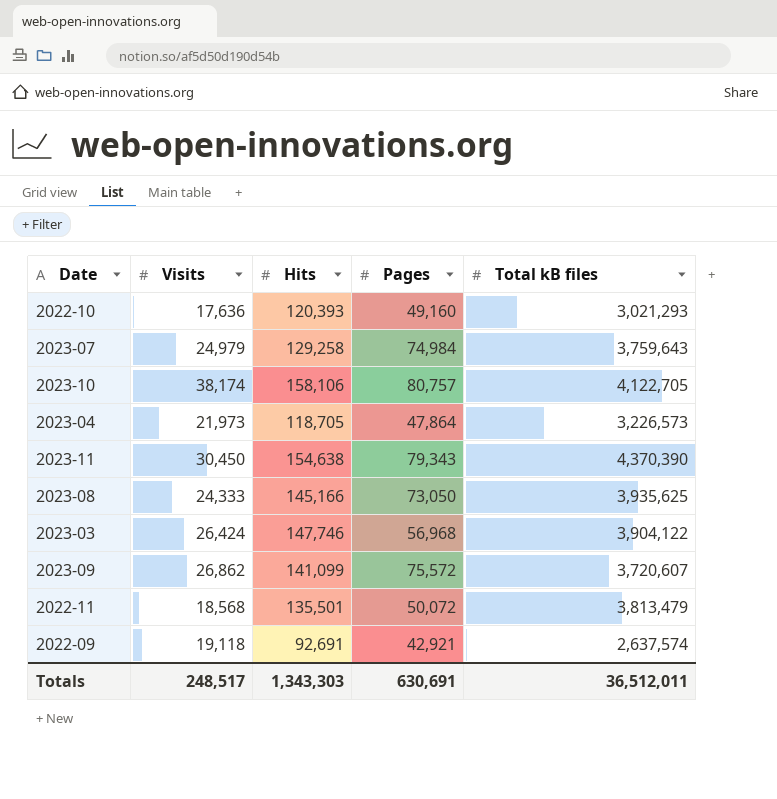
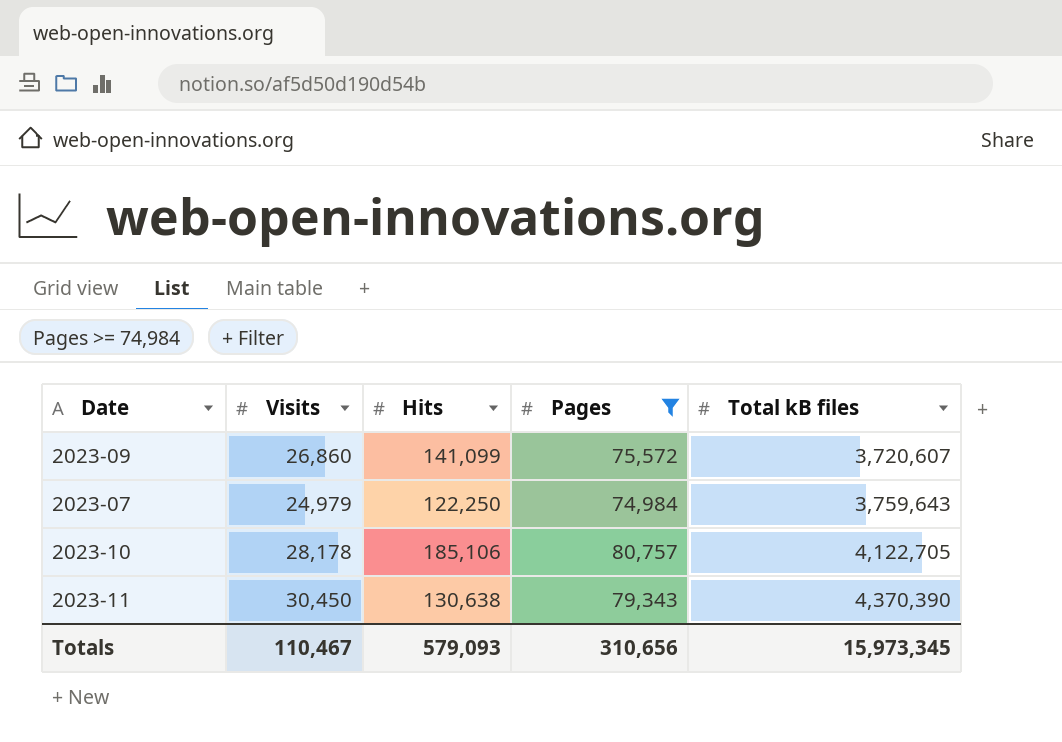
filter: none -> Pages >= 74,984
row order: none -> Total kB files ascending
2023-09 | Visits: 26,862 -> 26,860
2023-07 | Hits: 129,258 -> 122,250
2023-10 | Visits: 38,174 -> 28,178
2023-10 | Hits: 158,106 -> 185,106
2023-11 | Hits: 154,638 -> 130,638
Totals | Visits: 248,517 -> 110,467
Totals | Hits: 1,343,303 -> 579,093
Totals | Pages: 630,691 -> 310,656
Totals | Total kB files: 36,512,011 -> 15,973,345

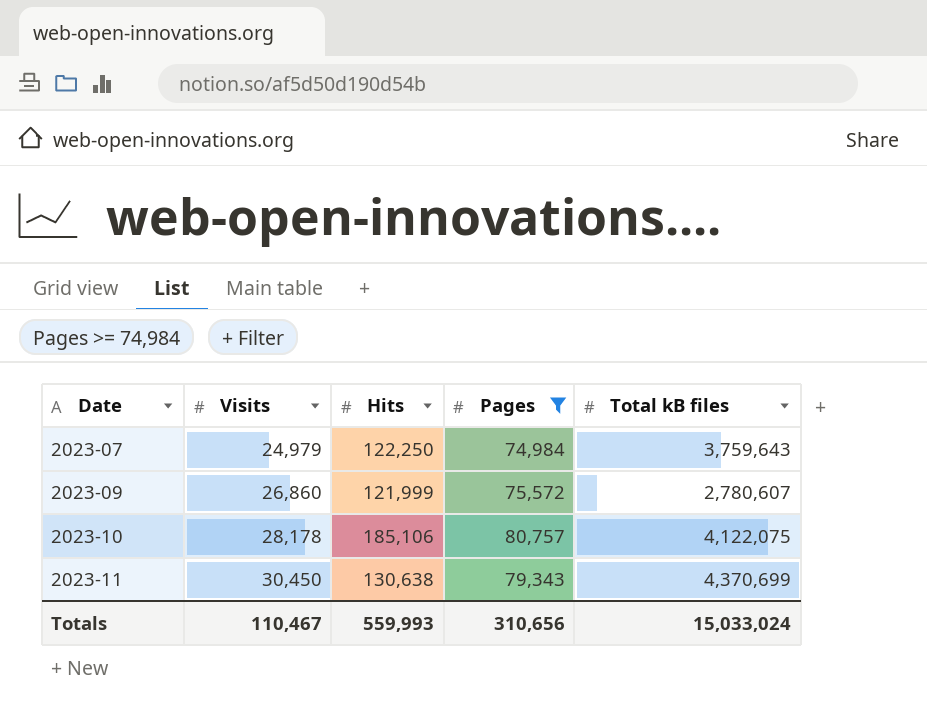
row order: Total kB files ascending -> Date ascending
2023-09 | Hits: 141,099 -> 121,999
2023-09 | Total kB files: 3,720,607 -> 2,780,607
2023-10 | Total kB files: 4,122,705 -> 4,122,075
2023-11 | Total kB files: 4,370,390 -> 4,370,699
Totals | Hits: 579,093 -> 559,993
Totals | Total kB files: 15,973,345 -> 15,033,024

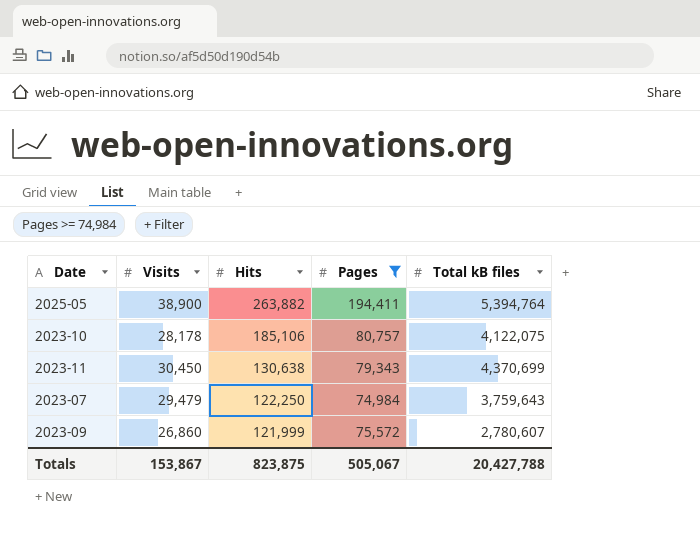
row order: Date ascending -> Hits descending
row 2025-05: none -> 38,900 | 263,882 | 194,411 | 5,394,764
2023-07 | Visits: 24,979 -> 29,479
Totals | Visits: 110,467 -> 153,867
Totals | Hits: 559,993 -> 823,875
Totals | Pages: 310,656 -> 505,067
Totals | Total kB files: 15,033,024 -> 20,427,788

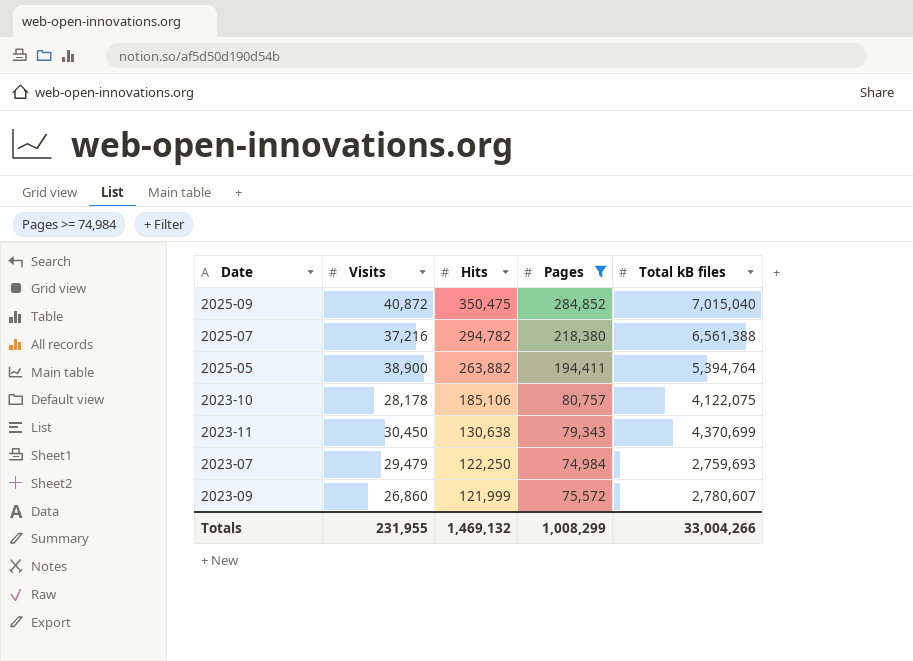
row 2025-09: none -> 40,872 | 350,475 | 284,852 | 7,015,040
row 2025-07: none -> 37,216 | 294,782 | 218,380 | 6,561,388
2023-07 | Total kB files: 3,759,643 -> 2,759,693
Totals | Visits: 153,867 -> 231,955
Totals | Hits: 823,875 -> 1,469,132
Totals | Pages: 505,067 -> 1,008,299
Totals | Total kB files: 20,427,788 -> 33,004,266

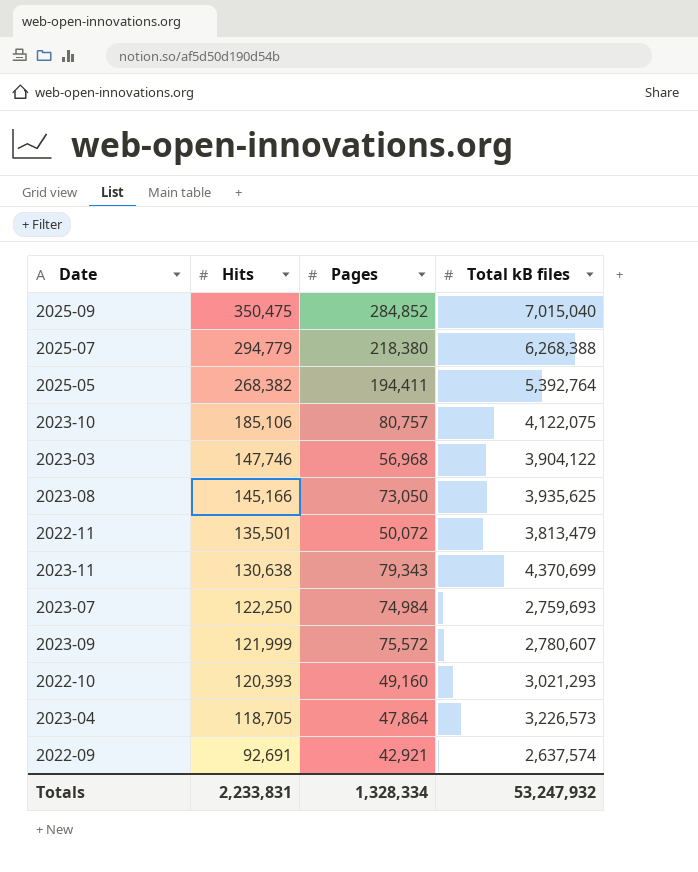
filter: Pages >= 74,984 -> none
column Visits | position: 2 -> none
2025-07 | Hits: 294,782 -> 294,779
2025-07 | Total kB files: 6,561,388 -> 6,268,388
2025-05 | Hits: 263,882 -> 268,382
2025-05 | Total kB files: 5,394,764 -> 5,392,764
Totals | Hits: 1,469,132 -> 2,233,831
Totals | Pages: 1,008,299 -> 1,328,334
Totals | Total kB files: 33,004,266 -> 53,247,932

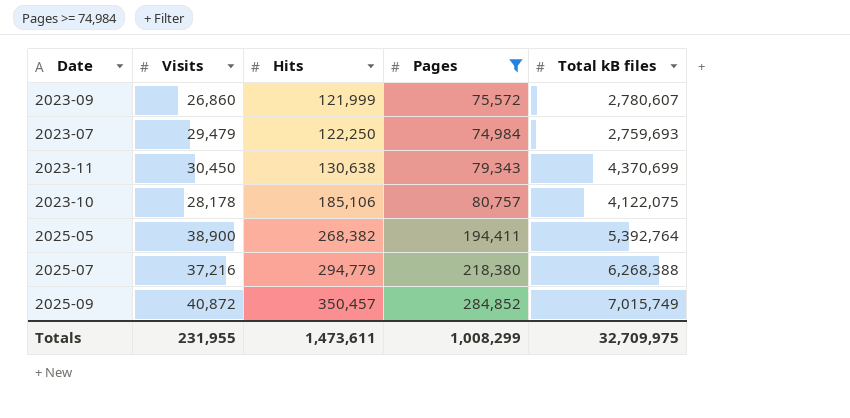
filter: none -> Pages >= 74,984
row order: Hits descending -> Hits ascending
column Visits | position: none -> 2
2025-09 | Hits: 350,475 -> 350,457
2025-09 | Total kB files: 7,015,040 -> 7,015,749
Totals | Hits: 2,233,831 -> 1,473,611
Totals | Pages: 1,328,334 -> 1,008,299
Totals | Total kB files: 53,247,932 -> 32,709,975

